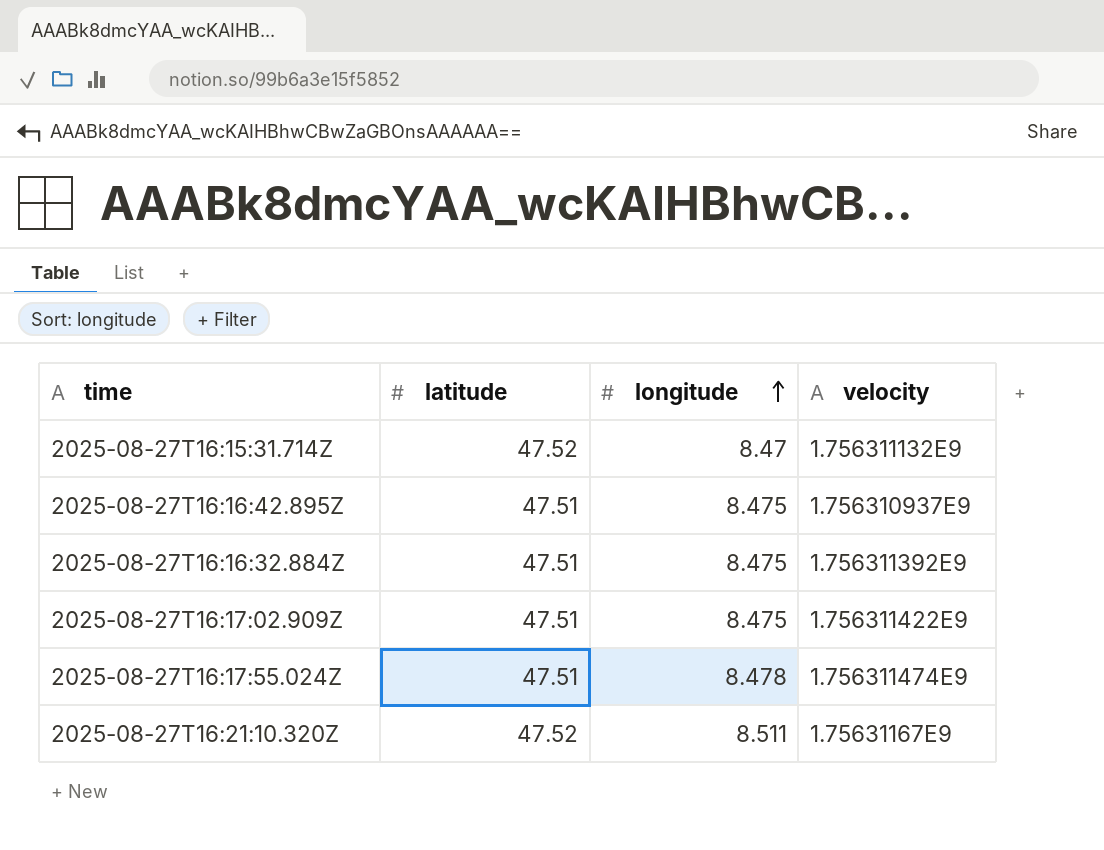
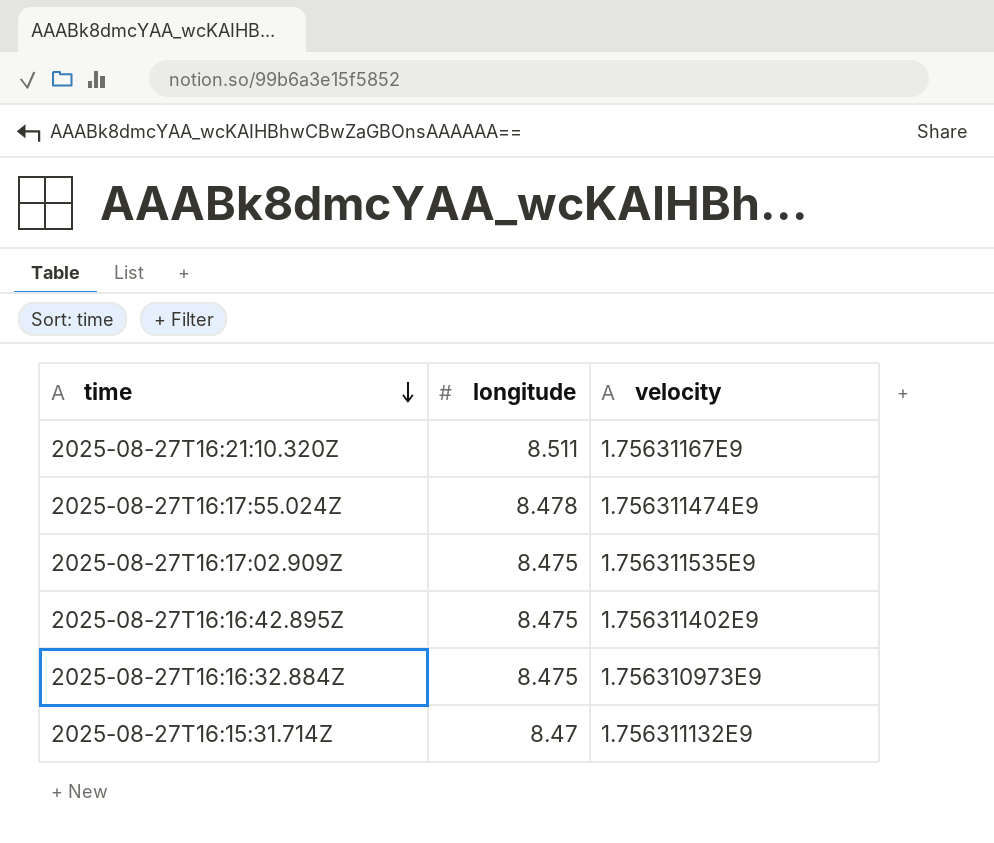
row order: longitude ascending -> time descending
column latitude | position: 2 -> none
2025-08-27T16:17:02.909Z | velocity: 1.756311422E9 -> 1.756311535E9
2025-08-27T16:16:42.895Z | velocity: 1.756310937E9 -> 1.756311402E9
2025-08-27T16:16:32.884Z | velocity: 1.756311392E9 -> 1.756310973E9

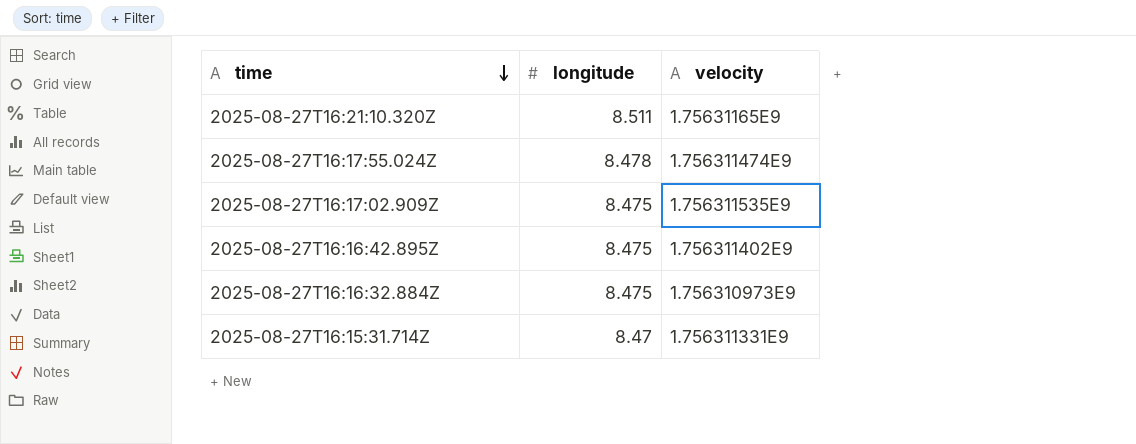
2025-08-27T16:21:10.320Z | velocity: 1.75631167E9 -> 1.75631165E9
2025-08-27T16:15:31.714Z | velocity: 1.756311132E9 -> 1.756311331E9

